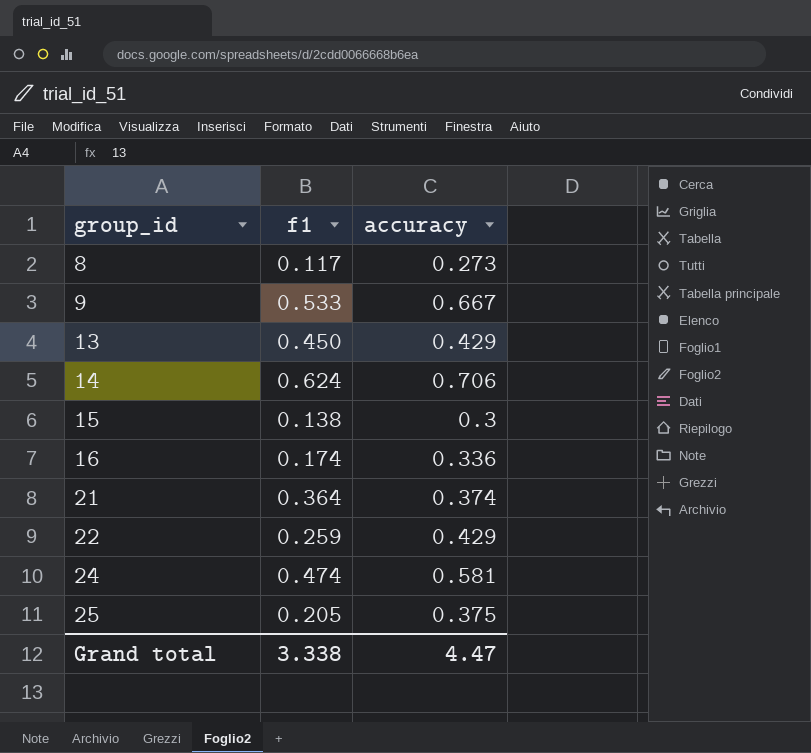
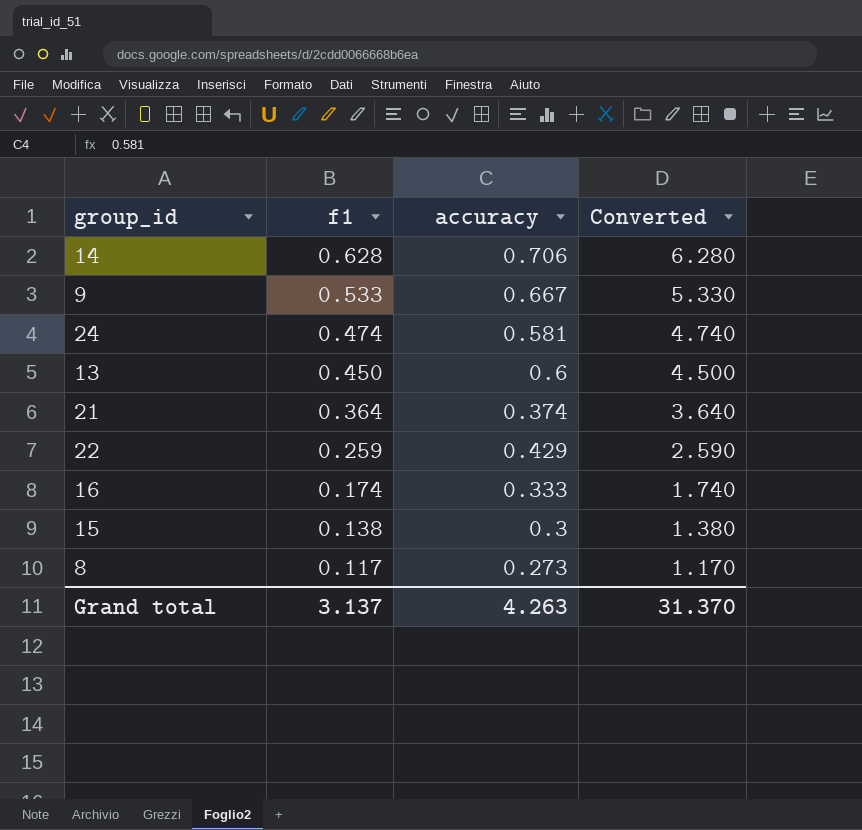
row order: group_id ascending -> f1 descending
column Converted | formula: none -> [f1] * 10
row 25: 0.205 | 0.375 -> none
14 | f1: 0.624 -> 0.628
13 | accuracy: 0.429 -> 0.6
16 | accuracy: 0.336 -> 0.333
Grand total | f1: 3.338 -> 3.137
Grand total | accuracy: 4.47 -> 4.263

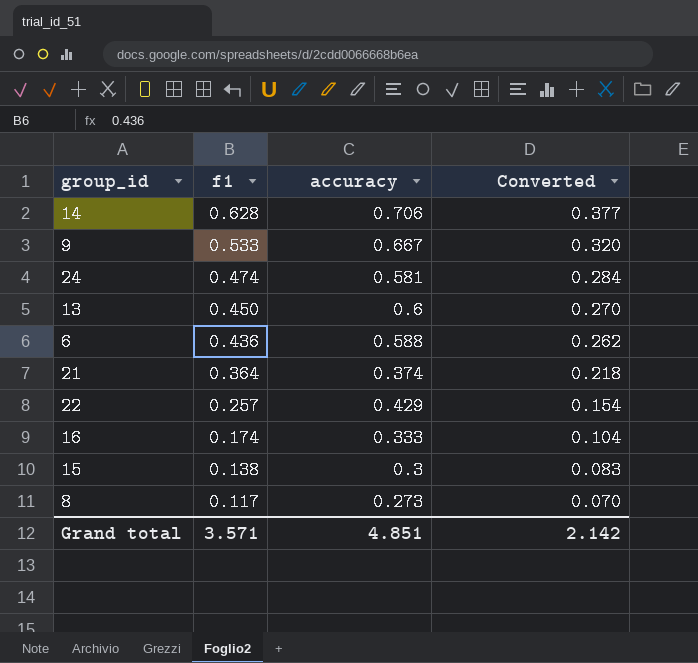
column Converted | formula: [f1] * 10 -> [f1] * 0.6
row 6: none -> 0.436 | 0.588 | 0.262
22 | f1: 0.259 -> 0.257
Grand total | f1: 3.137 -> 3.571
Grand total | accuracy: 4.263 -> 4.851
Grand total | Converted: 31.370 -> 2.142

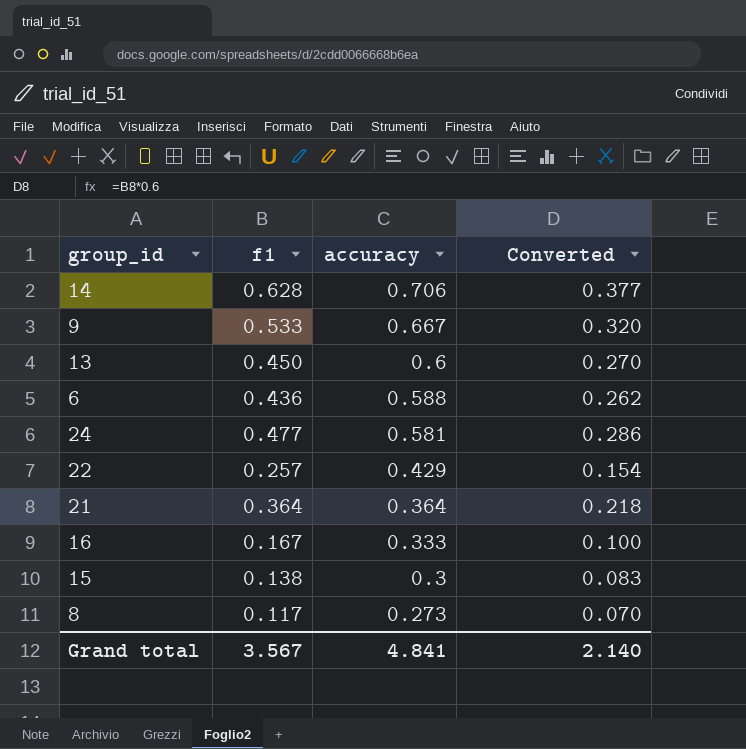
row order: f1 descending -> accuracy descending
24 | f1: 0.474 -> 0.477
24 | Converted: 0.284 -> 0.286
21 | accuracy: 0.374 -> 0.364
16 | f1: 0.174 -> 0.167
16 | Converted: 0.104 -> 0.100
Grand total | f1: 3.571 -> 3.567
Grand total | accuracy: 4.851 -> 4.841
Grand total | Converted: 2.142 -> 2.140

